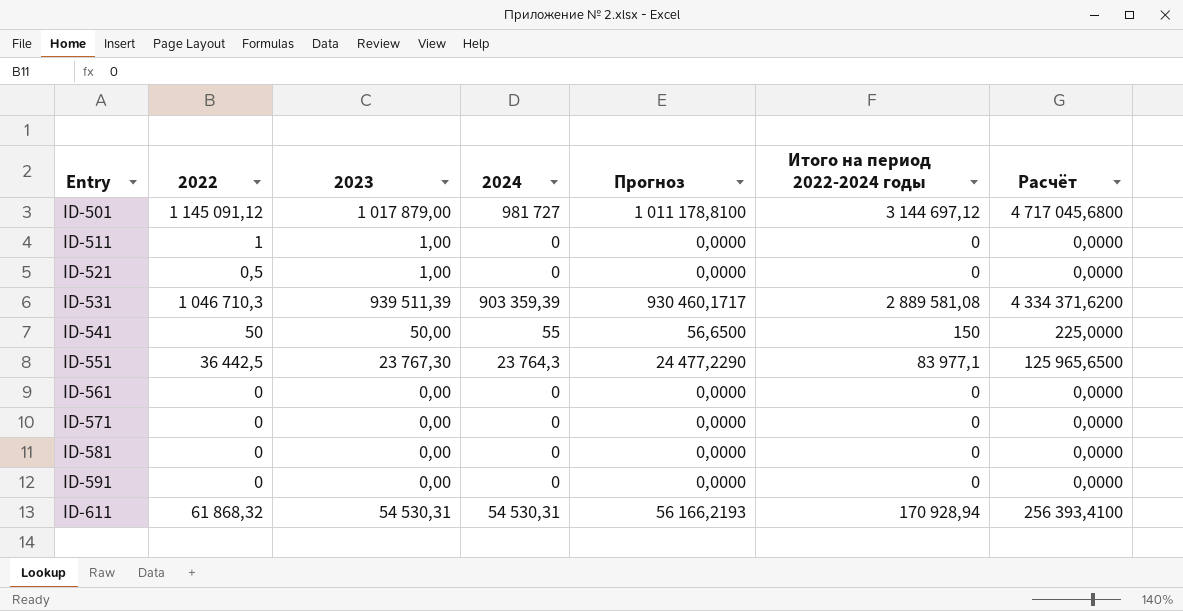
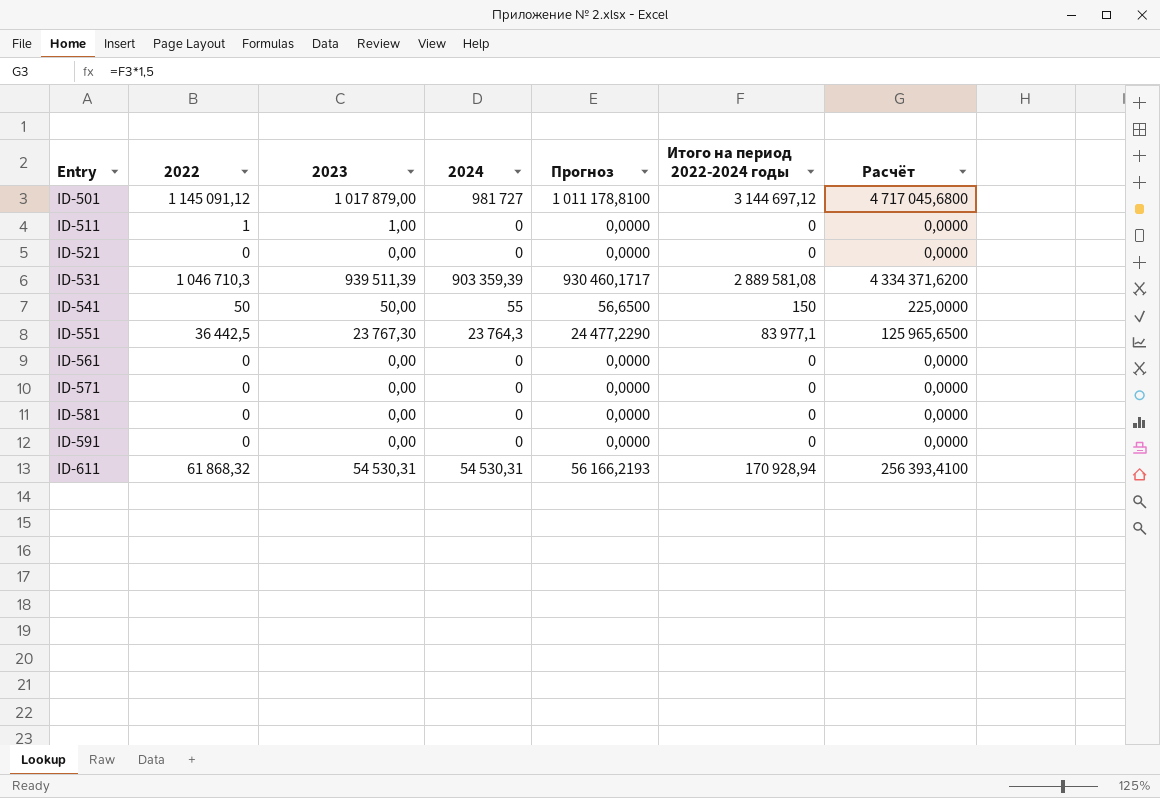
ID-521 | 2022: 0,5 -> 0
ID-521 | 2023: 1,00 -> 0,00

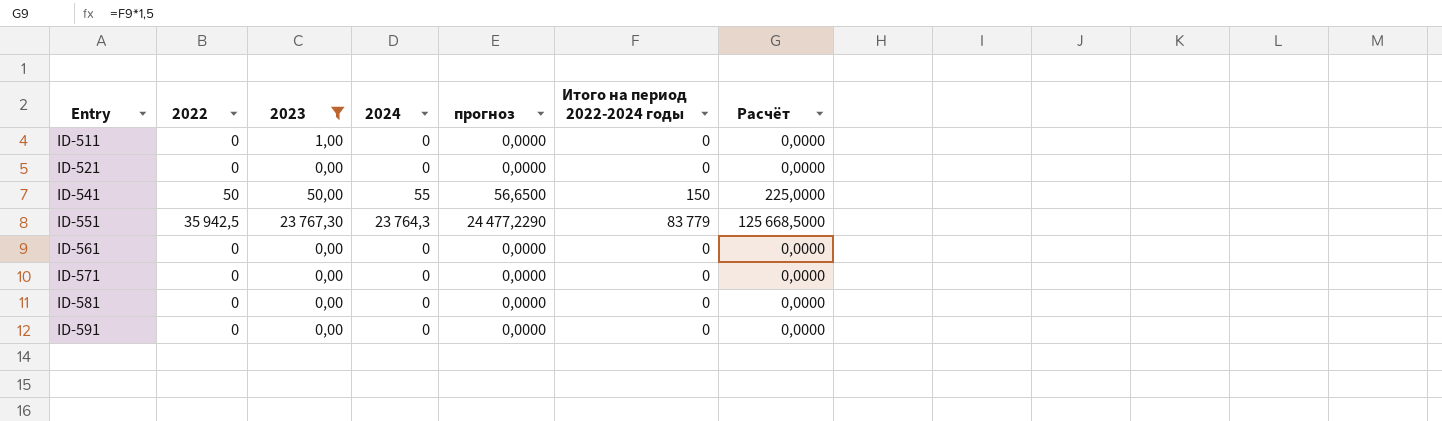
filter: none -> 2023 <= 23 767,30
column name: Прогноз -> прогноз
ID-511 | 2022: 1 -> 0
ID-551 | 2022: 36 442,5 -> 35 942,5
ID-551 | Итого на период 2022-2024 годы: 83 977,1 -> 83 779
ID-551 | Расчёт: 125 965,6500 -> 125 668,5000

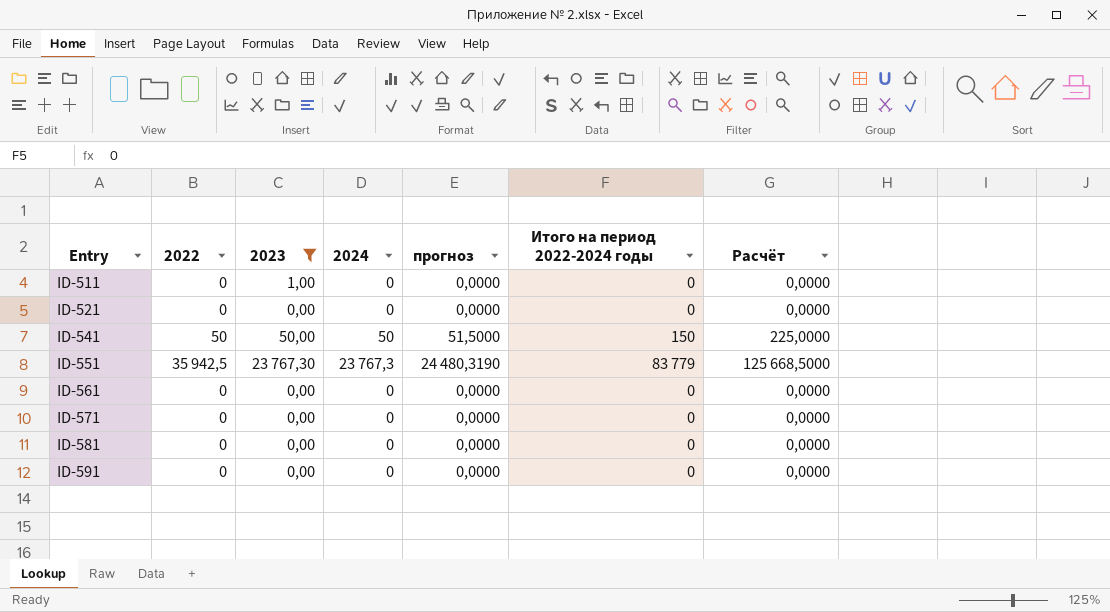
ID-541 | 2024: 55 -> 50
ID-541 | прогноз: 56,6500 -> 51,5000
ID-551 | 2024: 23 764,3 -> 23 767,3
ID-551 | прогноз: 24 477,2290 -> 24 480,3190

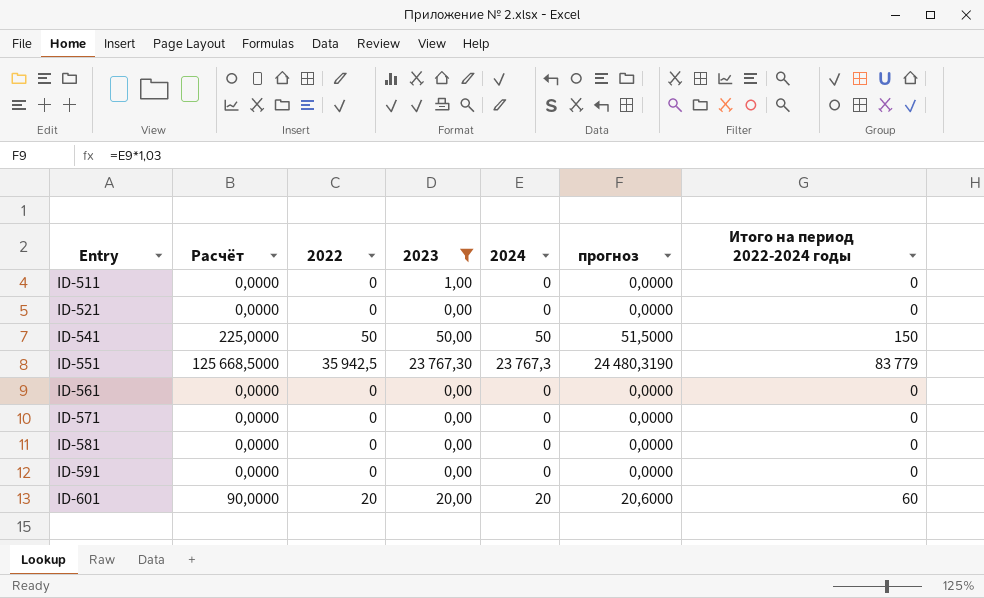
column Расчёт | position: 7 -> 2
row ID-601: none -> 90,0000 | 20 | 20,00 | 20 | 20,6000 | 60

